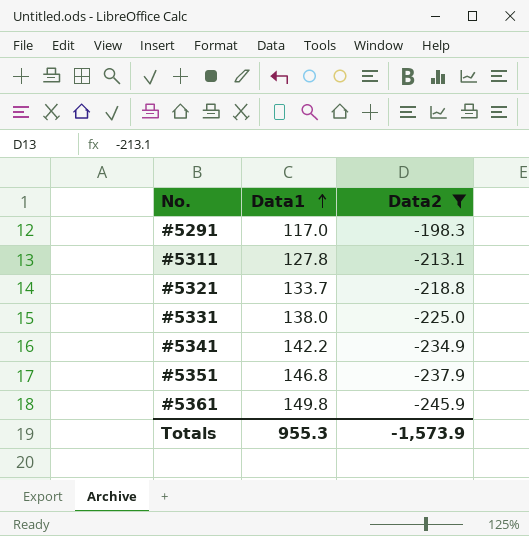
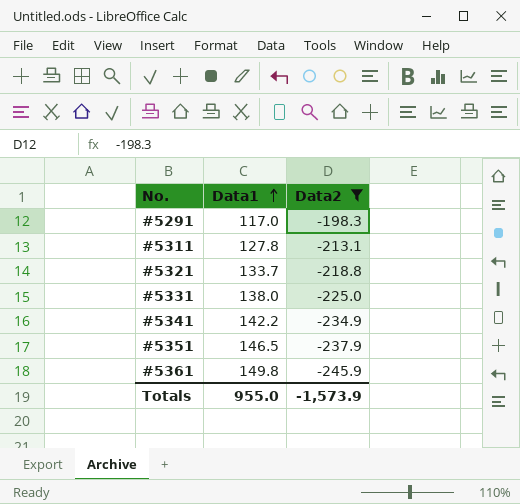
#5351 | Data1: 146.8 -> 146.5
Totals | Data1: 955.3 -> 955.0

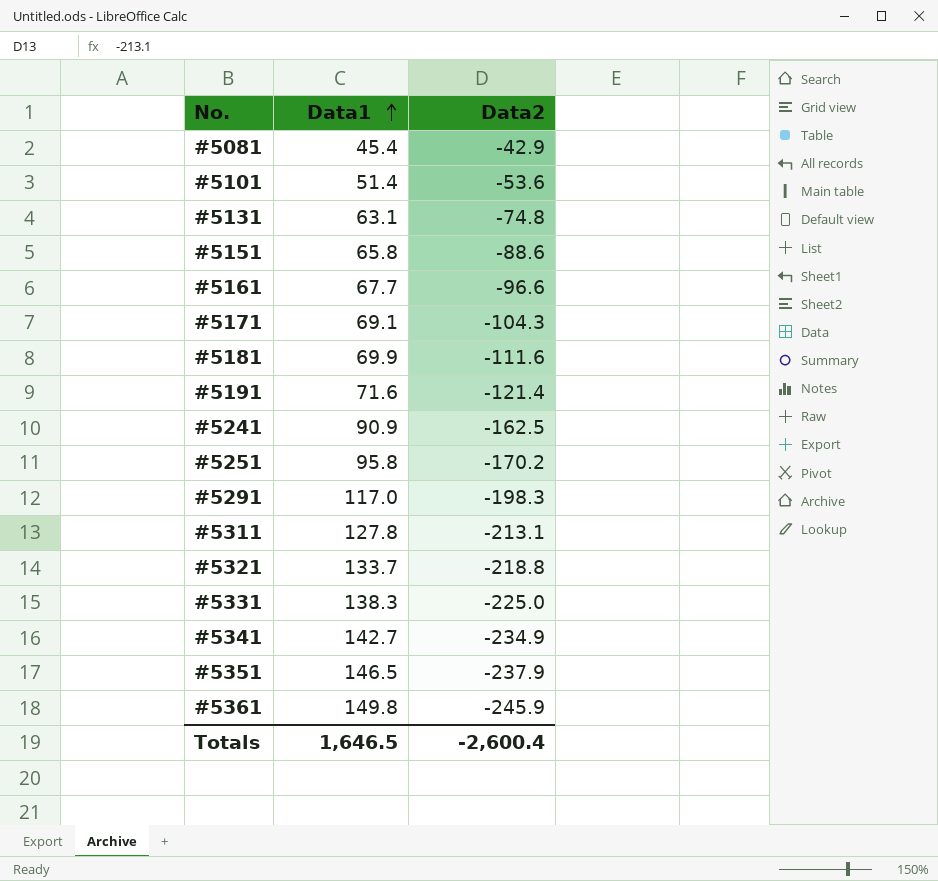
filter: Data2 <= -198.3 -> none
#5331 | Data1: 138.0 -> 138.3
#5341 | Data1: 142.2 -> 142.7
Totals | Data1: 955.0 -> 1,646.5
Totals | Data2: -1,573.9 -> -2,600.4

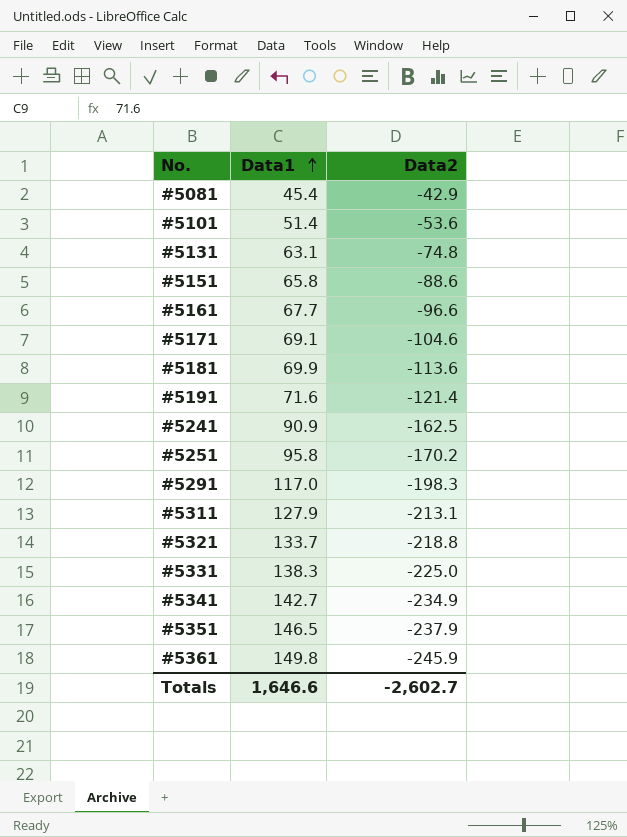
#5171 | Data2: -104.3 -> -104.6
#5181 | Data2: -111.6 -> -113.6
#5311 | Data1: 127.8 -> 127.9
Totals | Data1: 1,646.5 -> 1,646.6
Totals | Data2: -2,600.4 -> -2,602.7

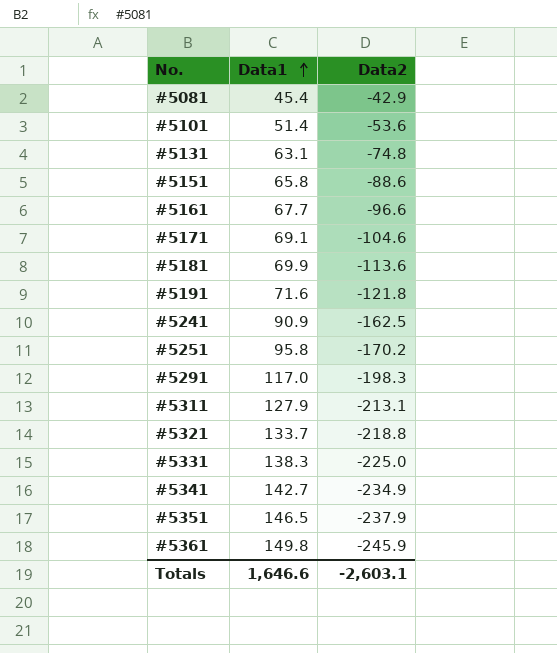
#5191 | Data2: -121.4 -> -121.8
Totals | Data2: -2,602.7 -> -2,603.1

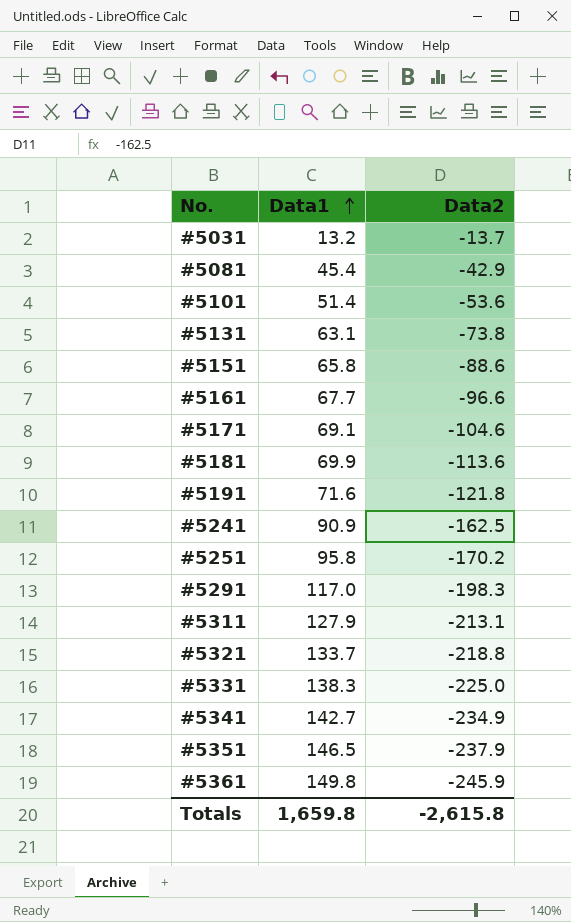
row #5031: none -> 13.2 | -13.7
#5131 | Data2: -74.8 -> -73.8
Totals | Data1: 1,646.6 -> 1,659.8
Totals | Data2: -2,603.1 -> -2,615.8

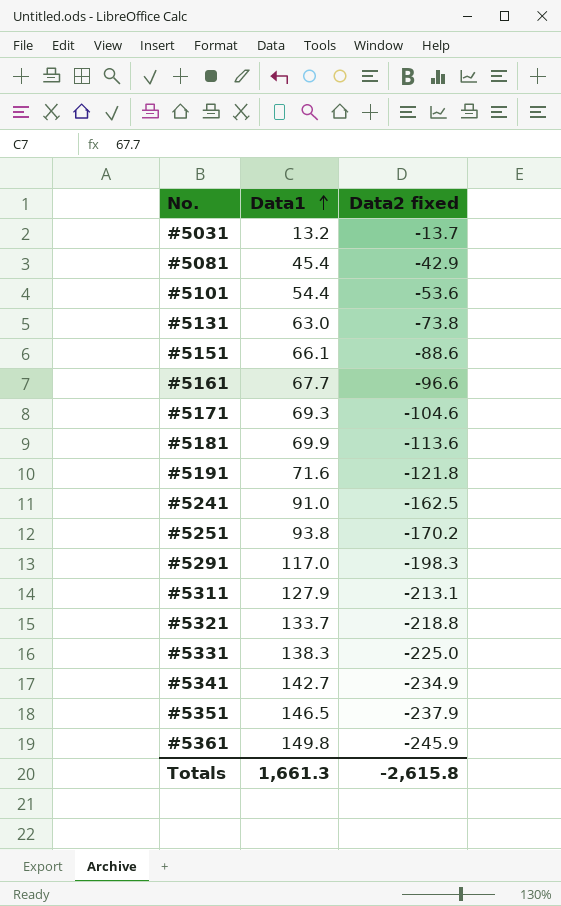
column name: Data2 -> Data2 fixed
#5101 | Data1: 51.4 -> 54.4
#5131 | Data1: 63.1 -> 63.0
#5151 | Data1: 65.8 -> 66.1
#5171 | Data1: 69.1 -> 69.3
#5241 | Data1: 90.9 -> 91.0
#5251 | Data1: 95.8 -> 93.8
Totals | Data1: 1,659.8 -> 1,661.3

